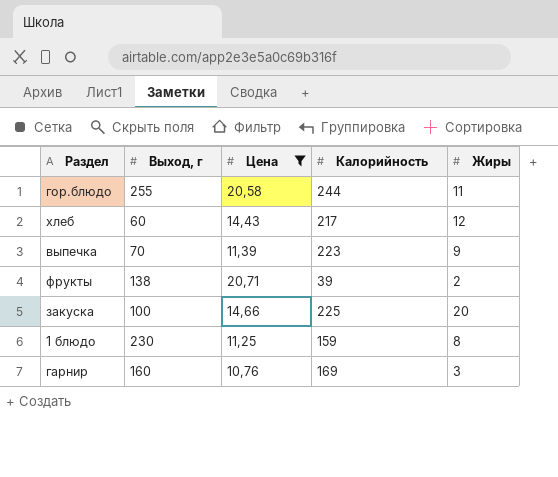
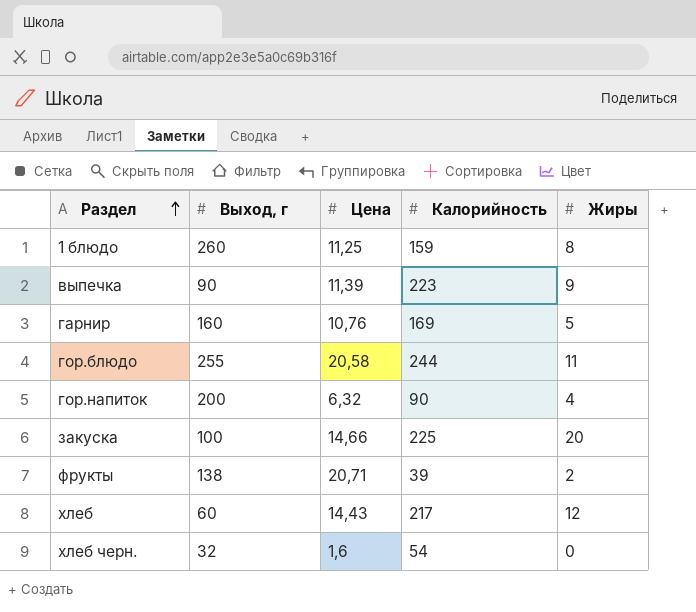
filter: Цена >= 10,76 -> none
row order: none -> Раздел ascending
1 блюдо | Выход, г: 230 -> 260
выпечка | Выход, г: 70 -> 90
гарнир | Жиры: 3 -> 5

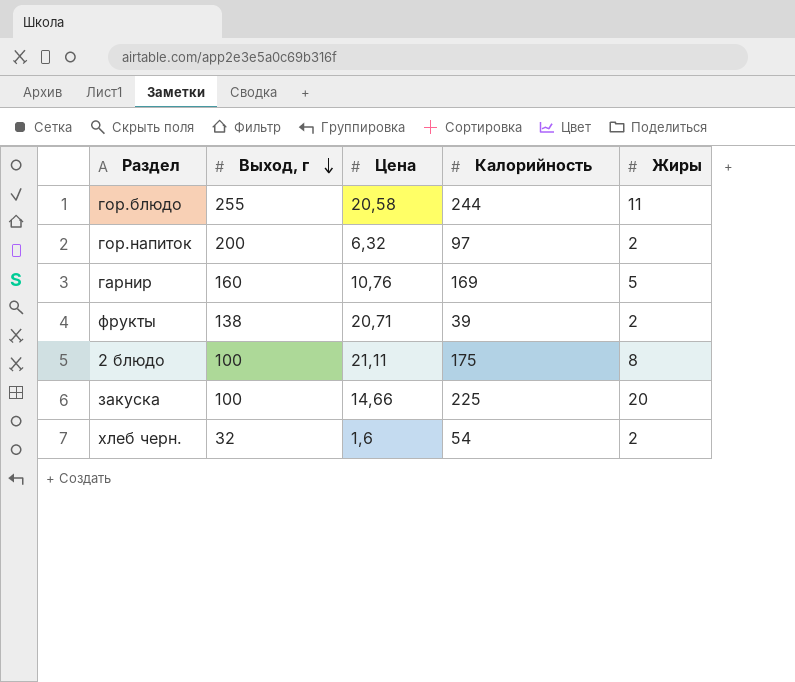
row order: Раздел ascending -> Выход, г descending
row 1 блюдо: 260 | 11,25 | 159 | 8 -> none
row выпечка: 90 | 11,39 | 223 | 9 -> none
row хлеб: 60 | 14,43 | 217 | 12 -> none
гор.напиток | Калорийность: 90 -> 97
гор.напиток | Жиры: 4 -> 2
row 2 блюдо: none -> 100 | 21,11 | 175 | 8
хлеб черн. | Жиры: 0 -> 2

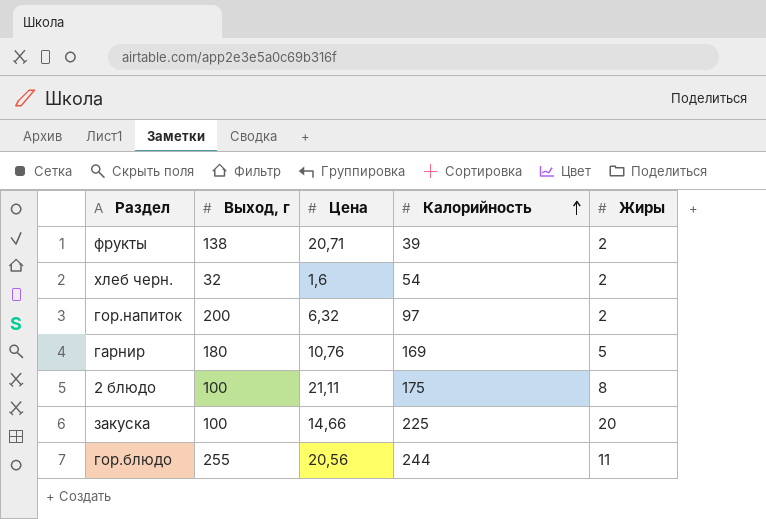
row order: Выход, г descending -> Калорийность ascending
гарнир | Выход, г: 160 -> 180
гор.блюдо | Цена: 20,58 -> 20,56

